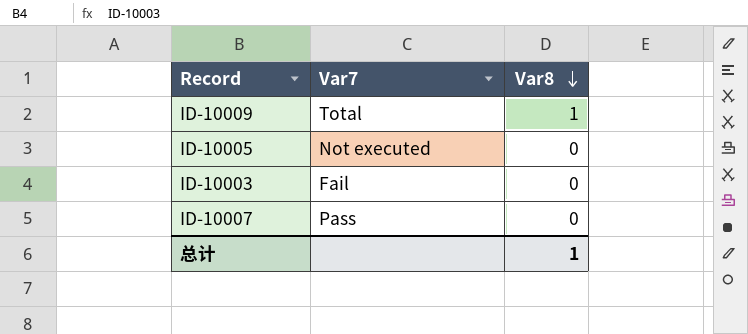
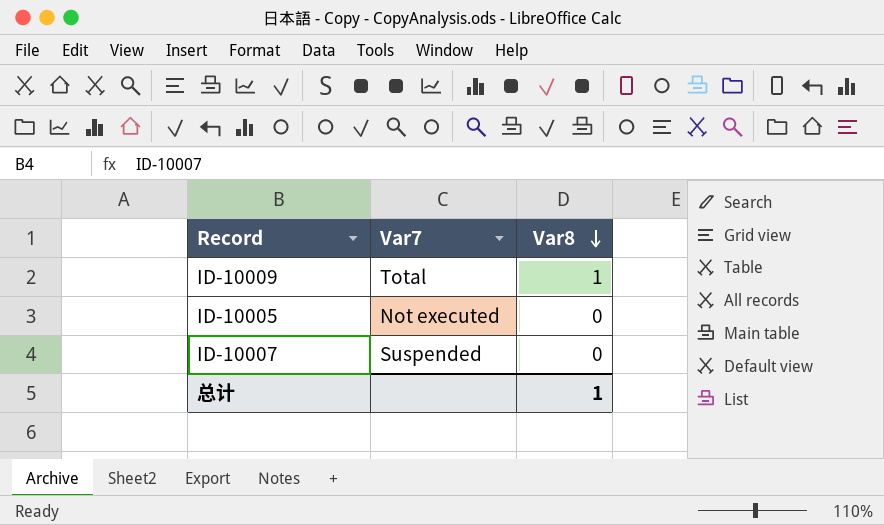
row ID-10003: Fail | 0 -> none
ID-10007 | Var7: Pass -> Suspended

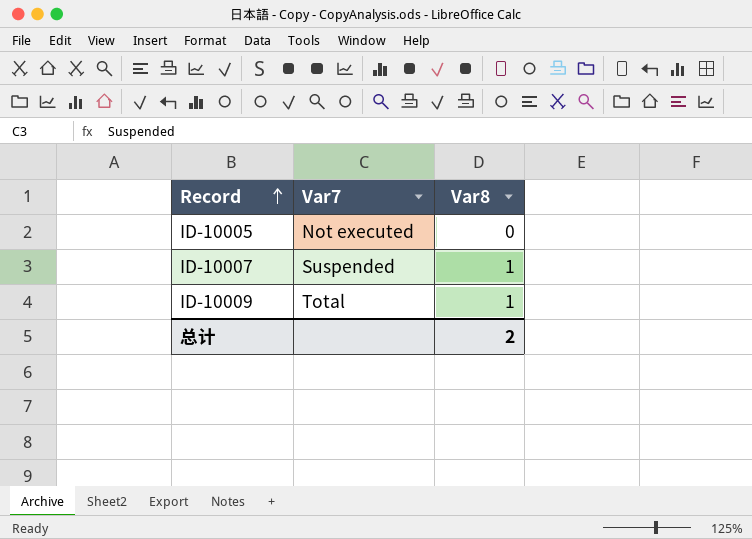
row order: Var8 descending -> Record ascending
ID-10007 | Var8: 0 -> 1
总计 | Var8: 1 -> 2

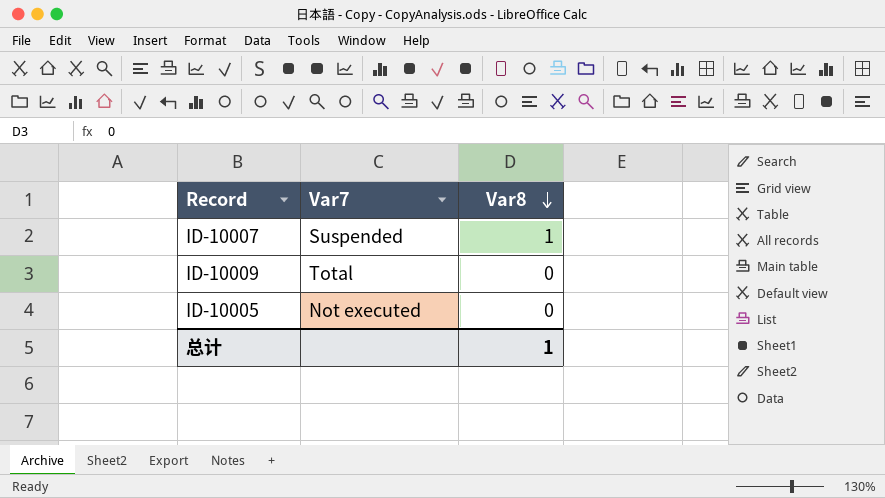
row order: Record ascending -> Var8 descending
ID-10009 | Var8: 1 -> 0
总计 | Var8: 2 -> 1

